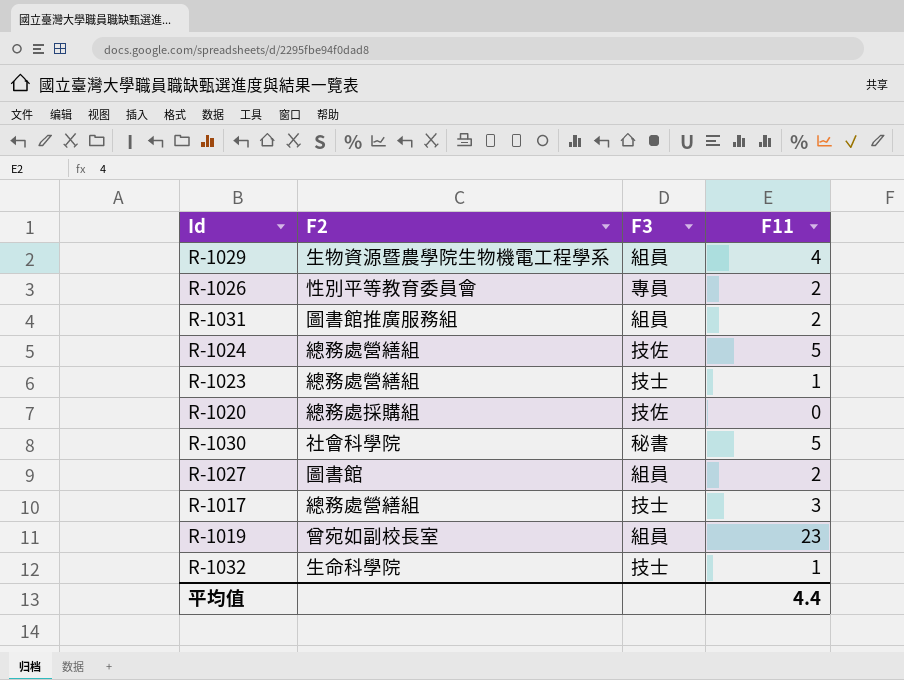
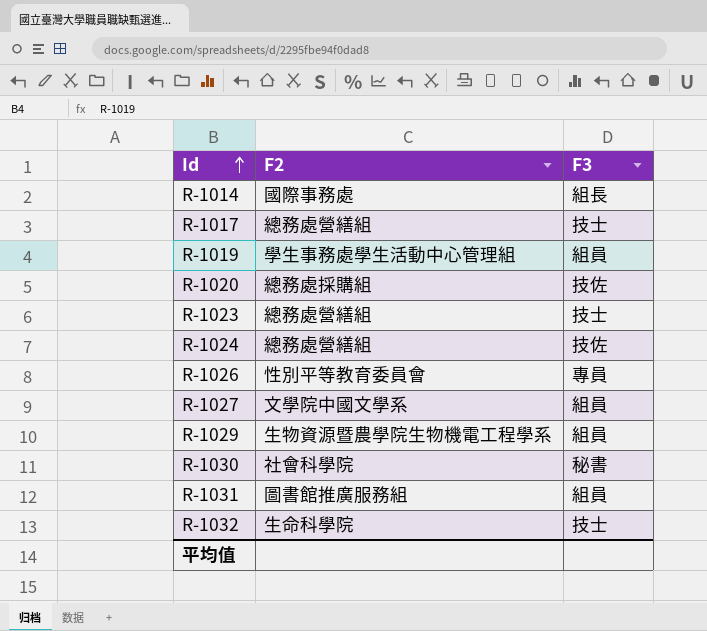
row order: none -> Id ascending
column F11 | position: 4 -> none
row R-1014: none -> 國際事務處 | 組長
R-1019 | F2: 曾宛如副校長室 -> 學生事務處學生活動中心管理組
R-1027 | F2: 圖書館 -> 文學院中國文學系

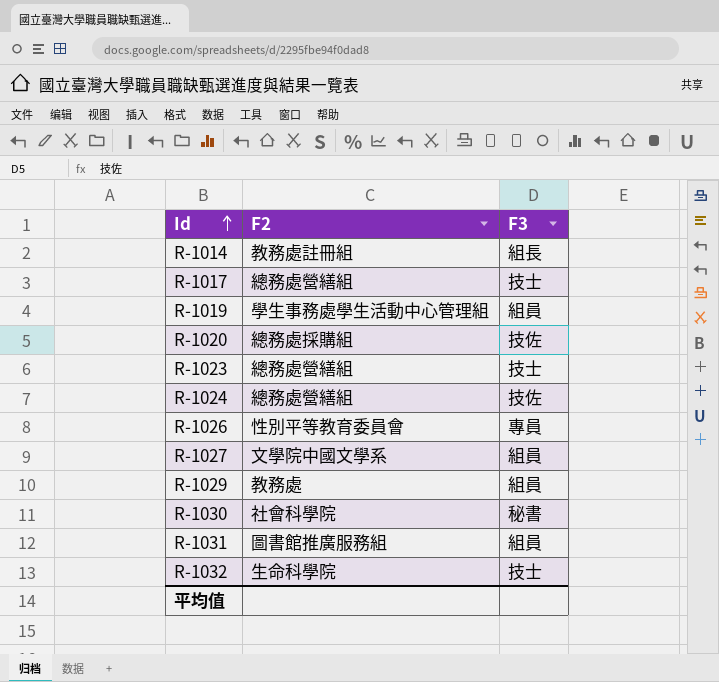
R-1014 | F2: 國際事務處 -> 教務處註冊組
R-1029 | F2: 生物資源暨農學院生物機電工程學系 -> 教務處

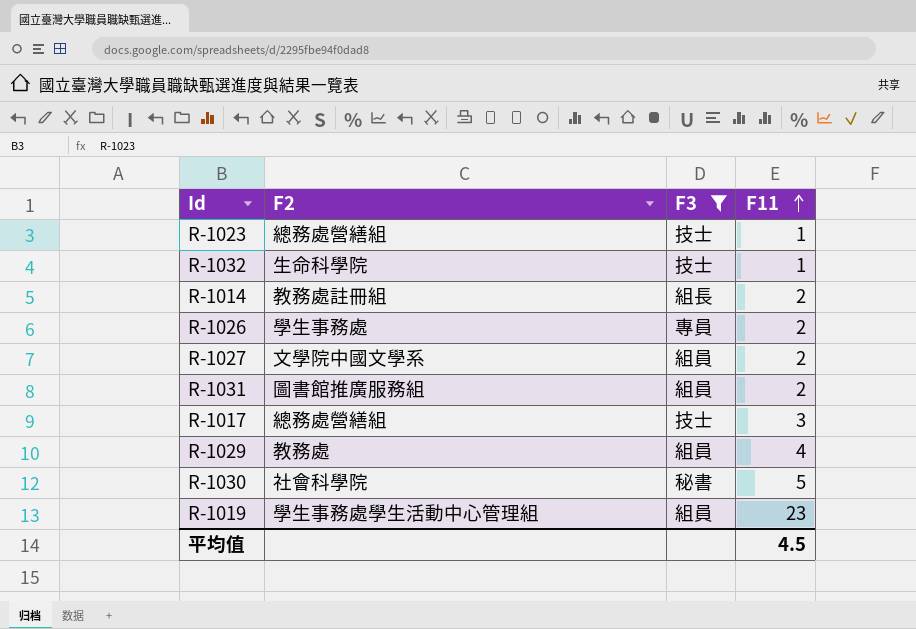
filter: none -> F3 != 技佐
row order: Id ascending -> F11 ascending
column F11 | position: none -> 4
R-1026 | F2: 性別平等教育委員會 -> 學生事務處

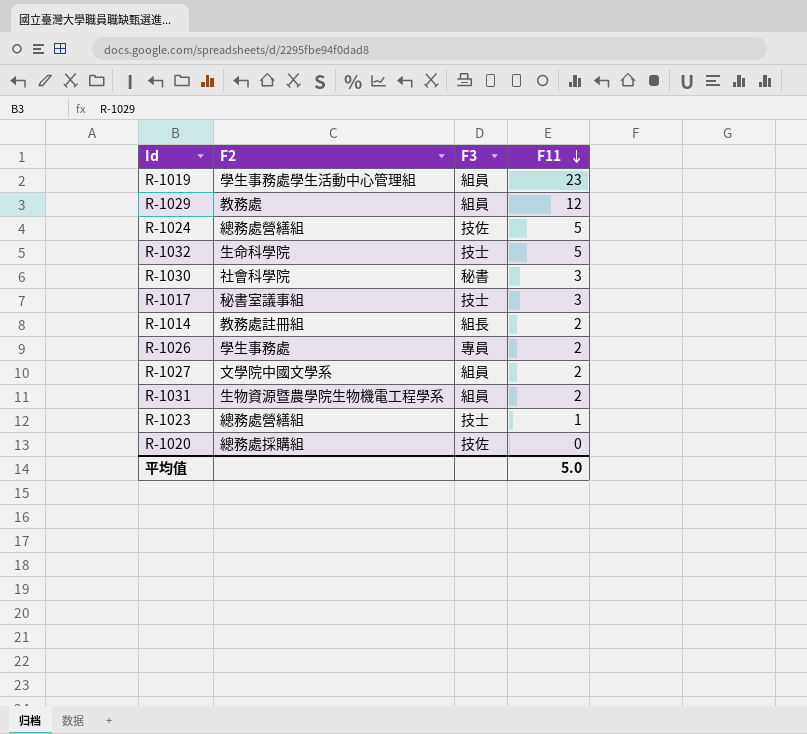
filter: F3 != 技佐 -> none
row order: F11 ascending -> F11 descending
R-1029 | F11: 4 -> 12
R-1032 | F11: 1 -> 5
R-1030 | F11: 5 -> 3
R-1017 | F2: 總務處營繕組 -> 秘書室議事組
R-1031 | F2: 圖書館推廣服務組 -> 生物資源暨農學院生物機電工程學系
平均值 | F11: 4.5 -> 5.0

